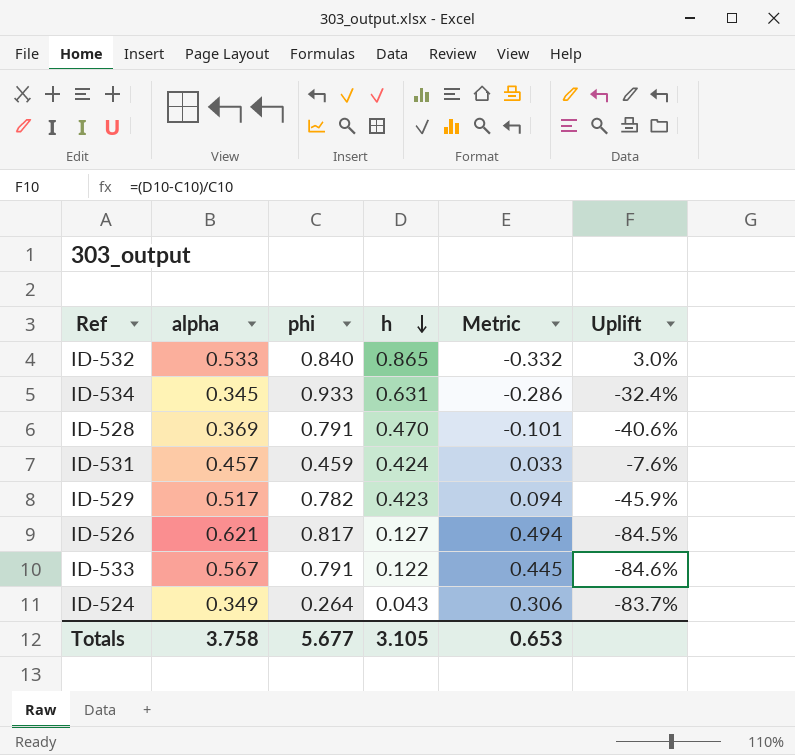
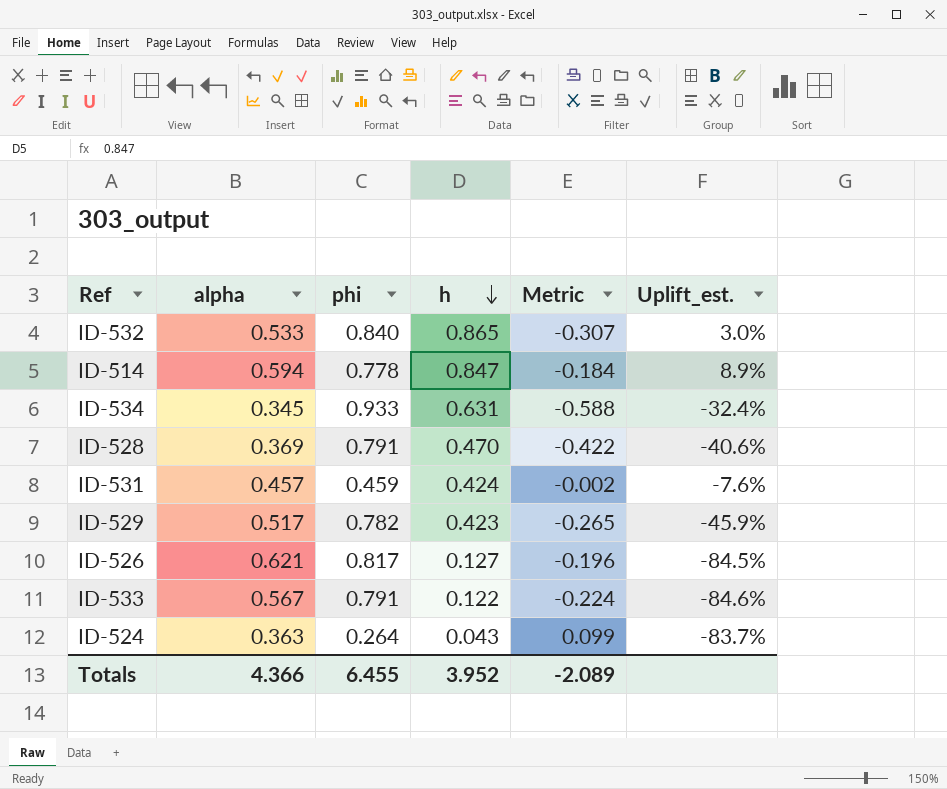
column Metric | formula: [alpha] - [h] -> [alpha] - [phi]
column name: Uplift -> Uplift_est.
row ID-514: none -> 0.594 | 0.778 | 0.847 | -0.184 | 8.9%
ID-524 | alpha: 0.349 -> 0.363
Totals | alpha: 3.758 -> 4.366
Totals | phi: 5.677 -> 6.455
Totals | h: 3.105 -> 3.952
Totals | Metric: 0.653 -> -2.089

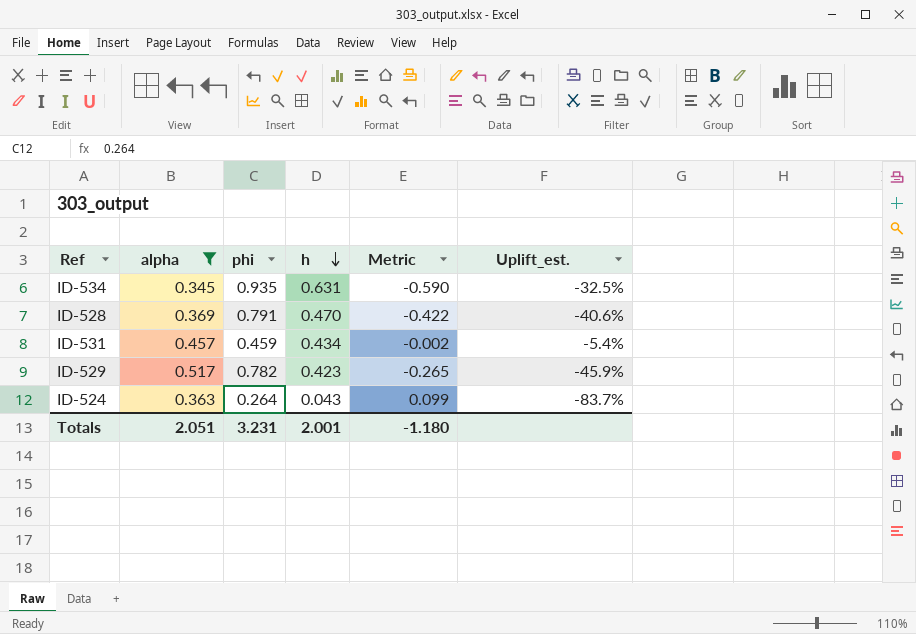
filter: none -> alpha <= 0.517
ID-534 | phi: 0.933 -> 0.935
ID-534 | Metric: -0.588 -> -0.590
ID-534 | Uplift_est.: -32.4% -> -32.5%
ID-531 | h: 0.424 -> 0.434
ID-531 | Uplift_est.: -7.6% -> -5.4%
Totals | alpha: 4.366 -> 2.051
Totals | phi: 6.455 -> 3.231
Totals | h: 3.952 -> 2.001
Totals | Metric: -2.089 -> -1.180

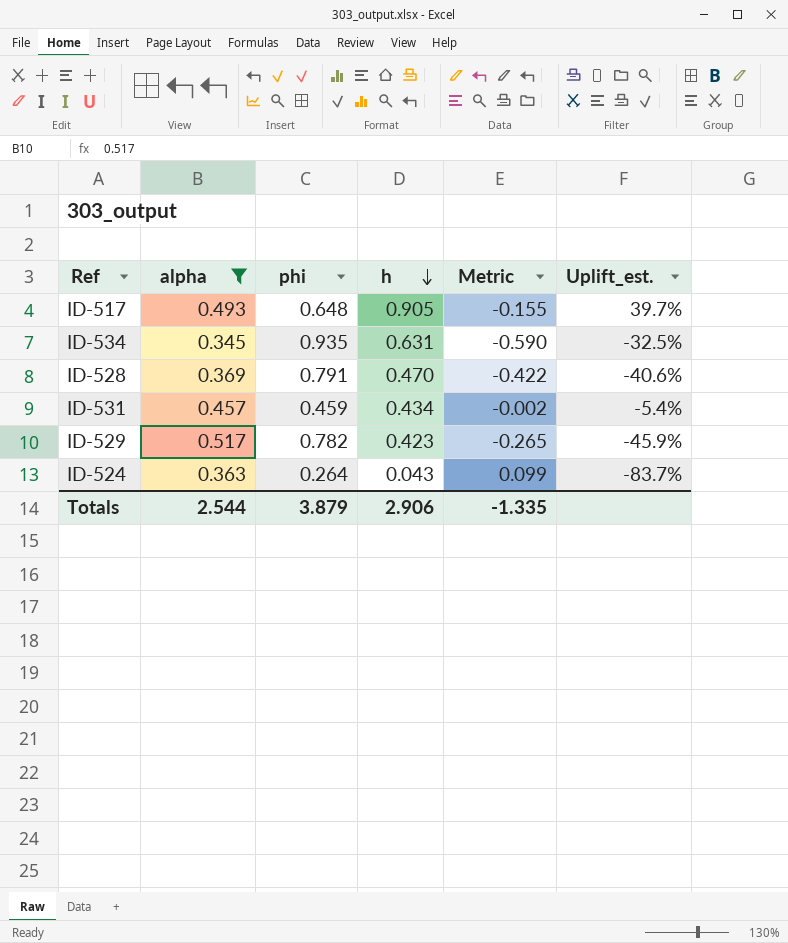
row ID-517: none -> 0.493 | 0.648 | 0.905 | -0.155 | 39.7%
Totals | alpha: 2.051 -> 2.544
Totals | phi: 3.231 -> 3.879
Totals | h: 2.001 -> 2.906
Totals | Metric: -1.180 -> -1.335

